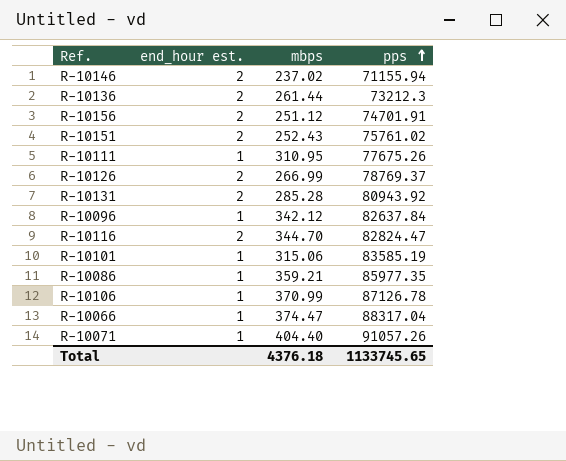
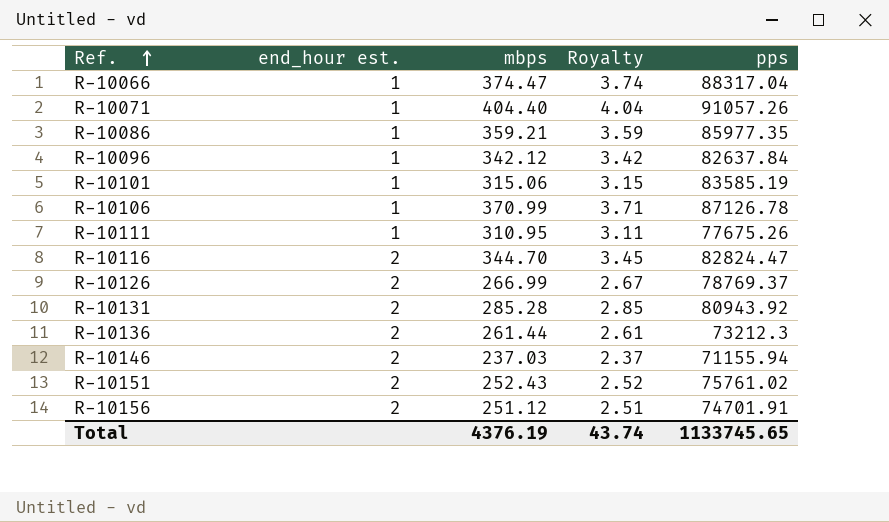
row order: pps ascending -> Ref. ascending
column Royalty | formula: none -> [mbps] * 0.01
R-10146 | mbps: 237.02 -> 237.03
Total | mbps: 4376.18 -> 4376.19

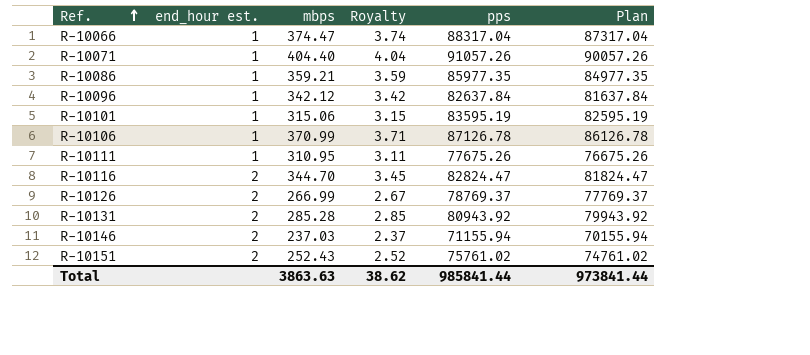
column Plan | formula: none -> [pps] - 1000
row R-10136: 2 | 261.44 | 2.61 | 73212.3 -> none
row R-10156: 2 | 251.12 | 2.51 | 74701.91 -> none
R-10101 | pps: 83585.19 -> 83595.19
Total | mbps: 4376.19 -> 3863.63
Total | Royalty: 43.74 -> 38.62
Total | pps: 1133745.65 -> 985841.44

